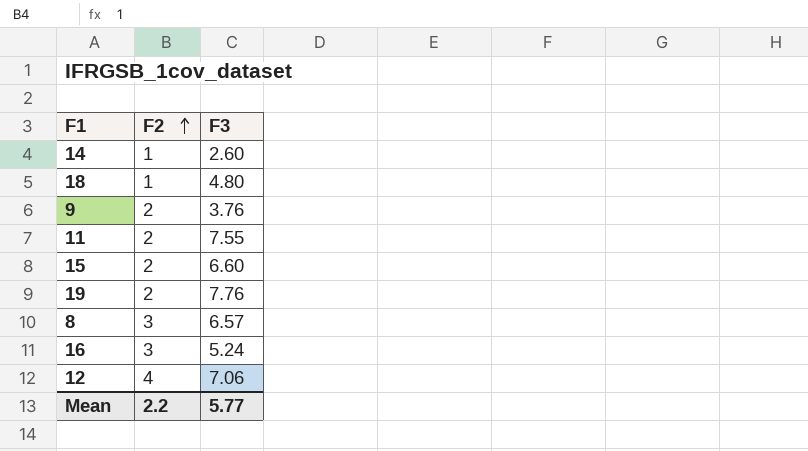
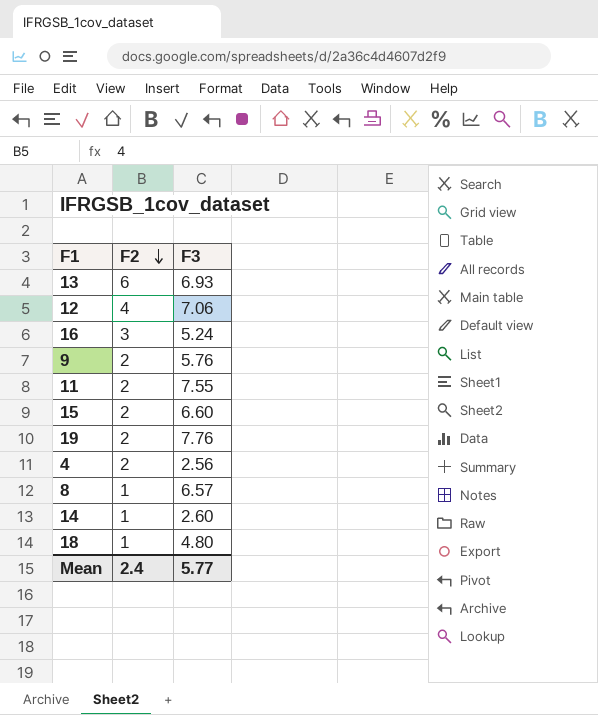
row order: F2 ascending -> F2 descending
row 13: none -> 6 | 6.93
9 | F3: 3.76 -> 5.76
row 4: none -> 2 | 2.56
8 | F2: 3 -> 1
Mean | F2: 2.2 -> 2.4

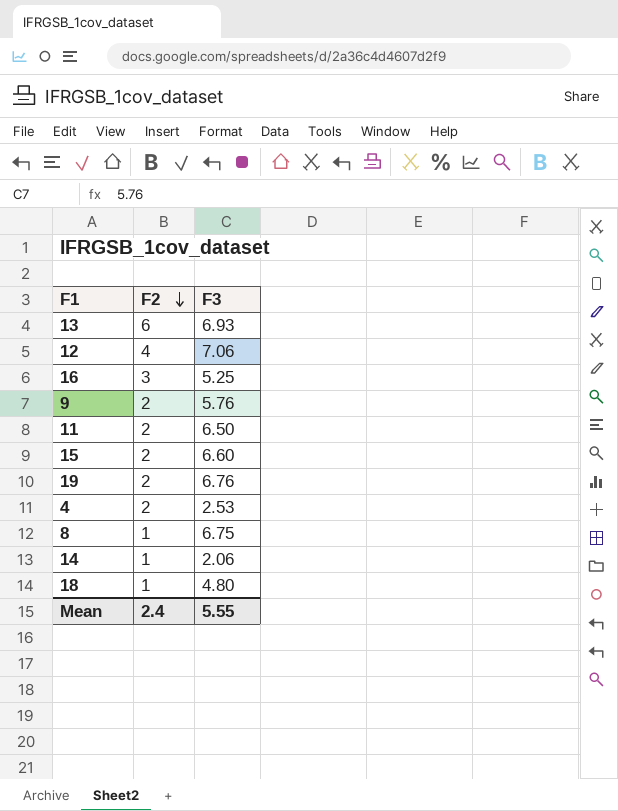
16 | F3: 5.24 -> 5.25
11 | F3: 7.55 -> 6.50
19 | F3: 7.76 -> 6.76
4 | F3: 2.56 -> 2.53
8 | F3: 6.57 -> 6.75
14 | F3: 2.60 -> 2.06
Mean | F3: 5.77 -> 5.55

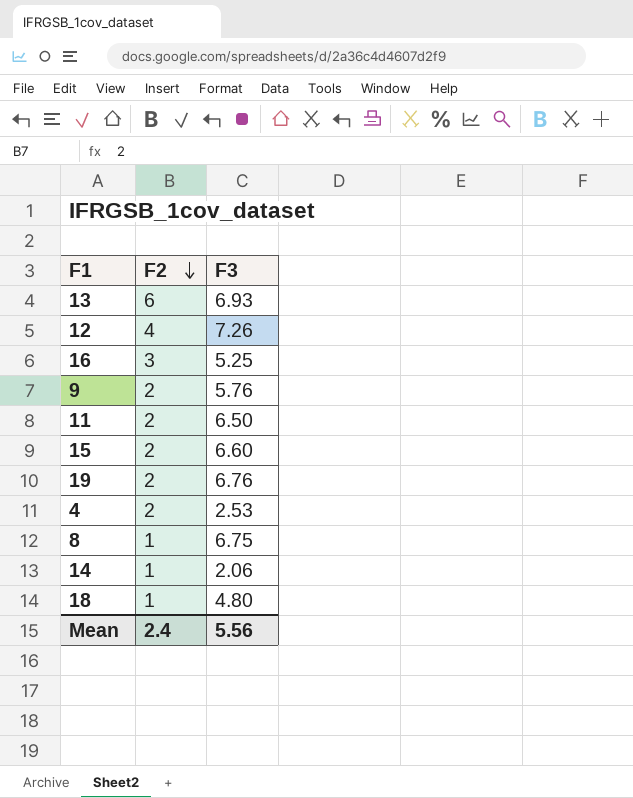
12 | F3: 7.06 -> 7.26
Mean | F3: 5.55 -> 5.56

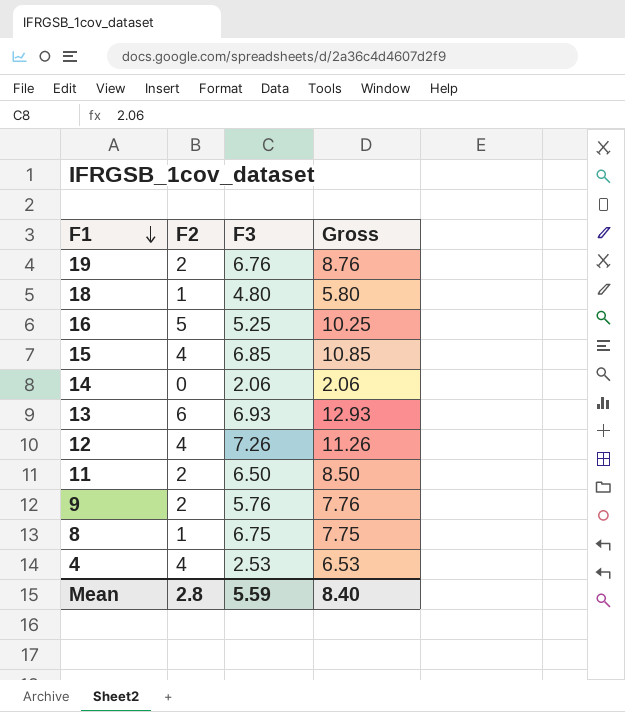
row order: F2 descending -> F1 descending
column Gross | formula: none -> [F2] + [F3]
16 | F2: 3 -> 5
15 | F2: 2 -> 4
15 | F3: 6.60 -> 6.85
14 | F2: 1 -> 0
4 | F2: 2 -> 4
Mean | F2: 2.4 -> 2.8
Mean | F3: 5.56 -> 5.59

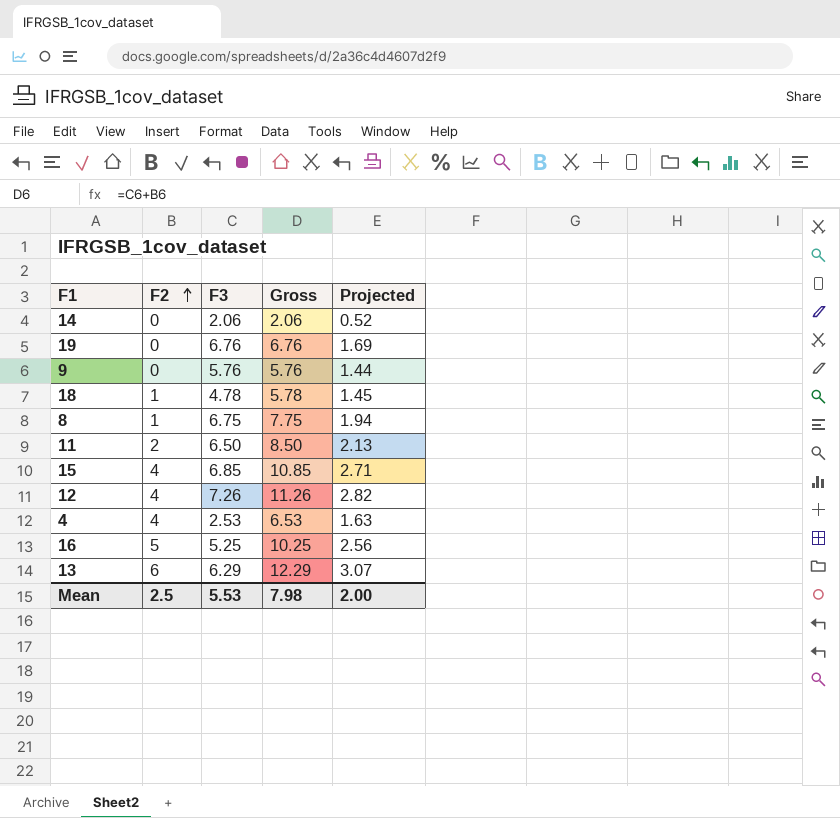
row order: F1 descending -> F2 ascending
column Projected | formula: none -> [Gross] * 0.25
19 | F2: 2 -> 0
19 | Gross: 8.76 -> 6.76
9 | F2: 2 -> 0
9 | Gross: 7.76 -> 5.76
18 | F3: 4.80 -> 4.78
18 | Gross: 5.80 -> 5.78
13 | F3: 6.93 -> 6.29
13 | Gross: 12.93 -> 12.29
Mean | F2: 2.8 -> 2.5
Mean | F3: 5.59 -> 5.53
Mean | Gross: 8.40 -> 7.98

